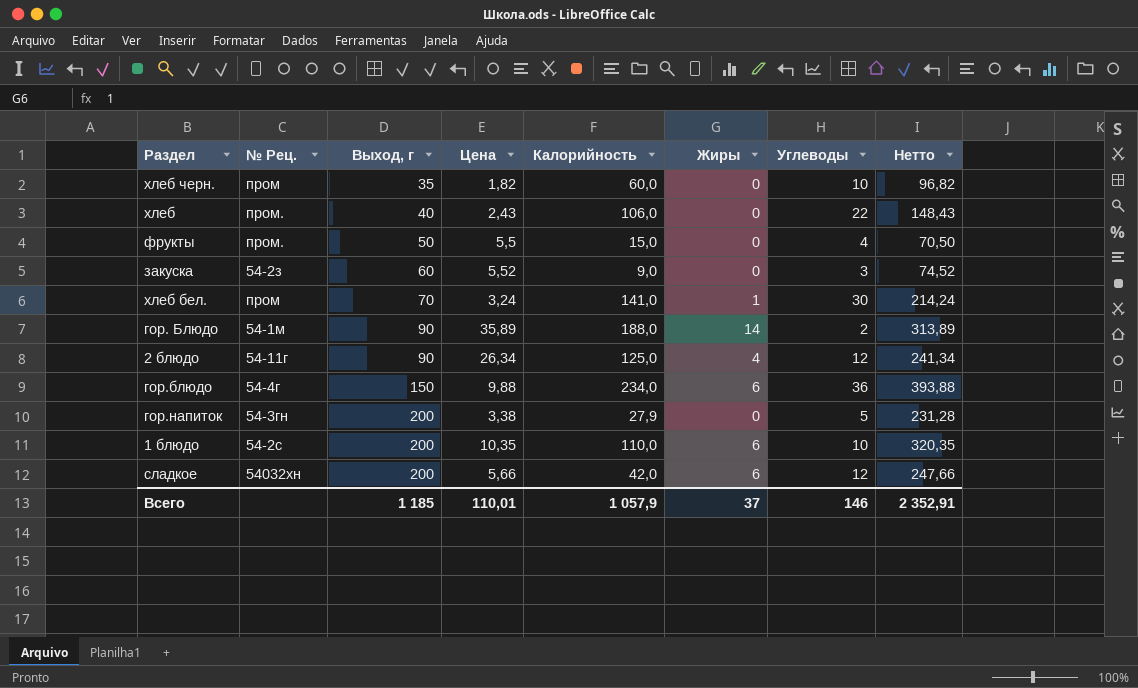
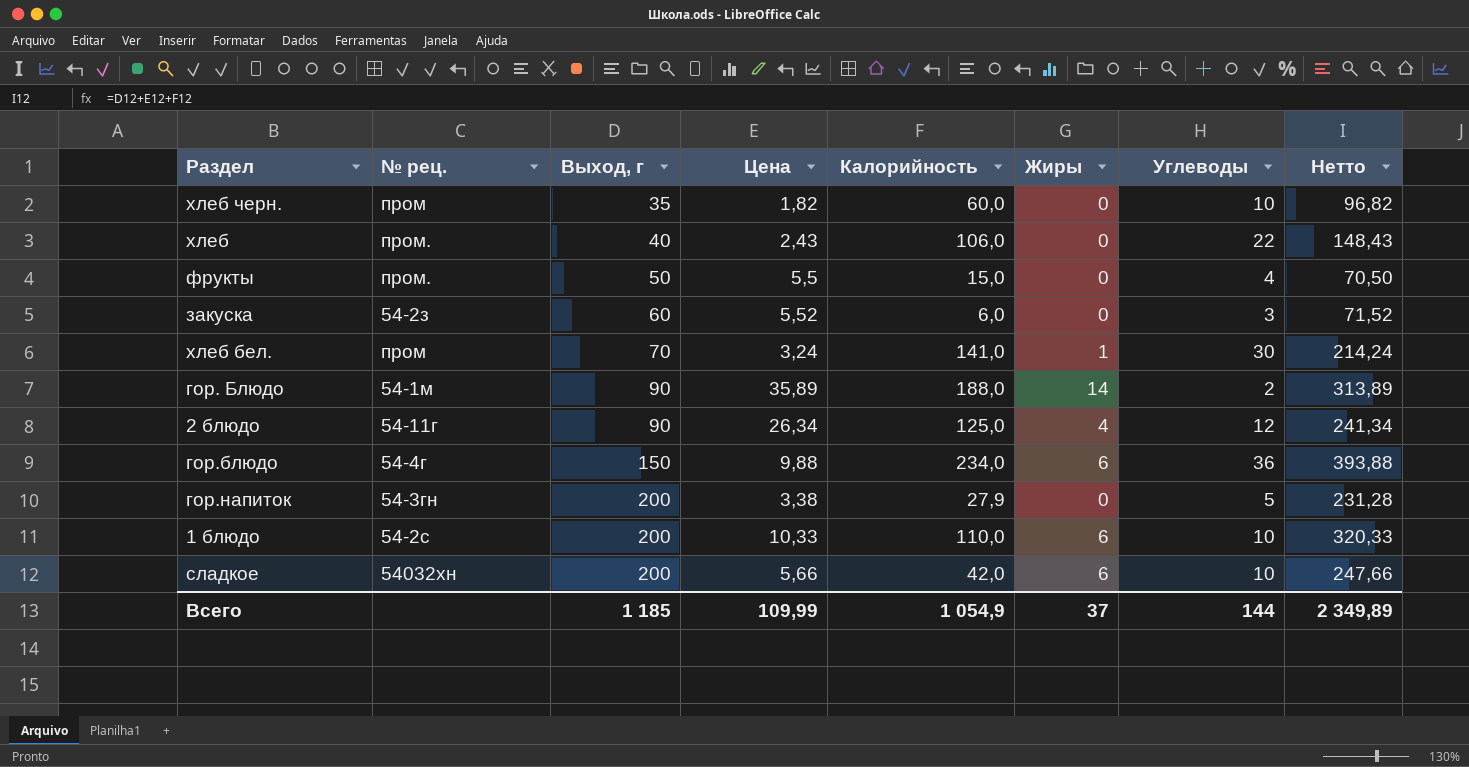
column name: № Рец. -> № рец.
закуска | Калорийность: 9,0 -> 6,0
закуска | Нетто: 74,52 -> 71,52
1 блюдо | Цена: 10,35 -> 10,33
1 блюдо | Нетто: 320,35 -> 320,33
сладкое | Углеводы: 12 -> 10
Всего | Цена: 110,01 -> 109,99
Всего | Калорийность: 1 057,9 -> 1 054,9
Всего | Углеводы: 146 -> 144
Всего | Нетто: 2 352,91 -> 2 349,89

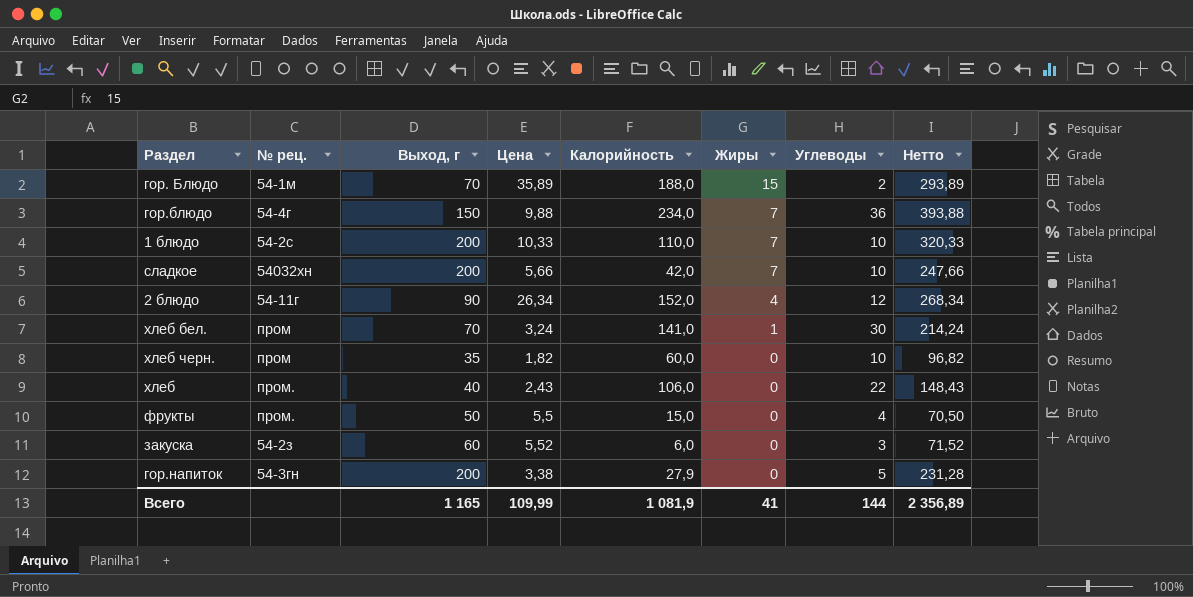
row order: Выход, г ascending -> Жиры descending
гор. Блюдо | Выход, г: 90 -> 70
гор. Блюдо | Жиры: 14 -> 15
гор. Блюдо | Нетто: 313,89 -> 293,89
гор.блюдо | Жиры: 6 -> 7
1 блюдо | Жиры: 6 -> 7
сладкое | Жиры: 6 -> 7
2 блюдо | Калорийность: 125,0 -> 152,0
2 блюдо | Нетто: 241,34 -> 268,34
Всего | Выход, г: 1 185 -> 1 165
Всего | Калорийность: 1 054,9 -> 1 081,9
Всего | Жиры: 37 -> 41
Всего | Нетто: 2 349,89 -> 2 356,89

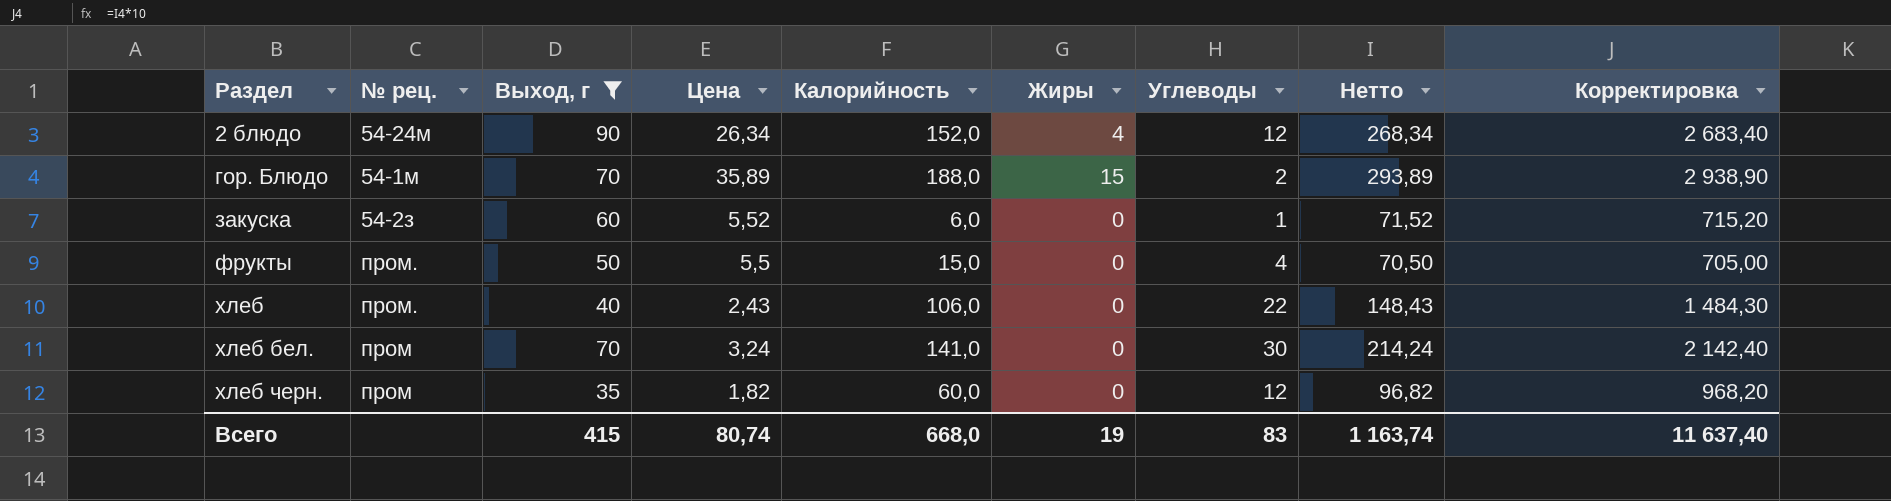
filter: none -> Выход, г <= 90
row order: Жиры descending -> Раздел ascending
column Корректировка | formula: none -> [Нетто] * 10
2 блюдо | № рец.: 54-11г -> 54-24м
закуска | Углеводы: 3 -> 1
хлеб бел. | Жиры: 1 -> 0
хлеб черн. | Углеводы: 10 -> 12
Всего | Выход, г: 1 165 -> 415
Всего | Цена: 109,99 -> 80,74
Всего | Калорийность: 1 081,9 -> 668,0
Всего | Жиры: 41 -> 19
Всего | Углеводы: 144 -> 83
Всего | Нетто: 2 356,89 -> 1 163,74

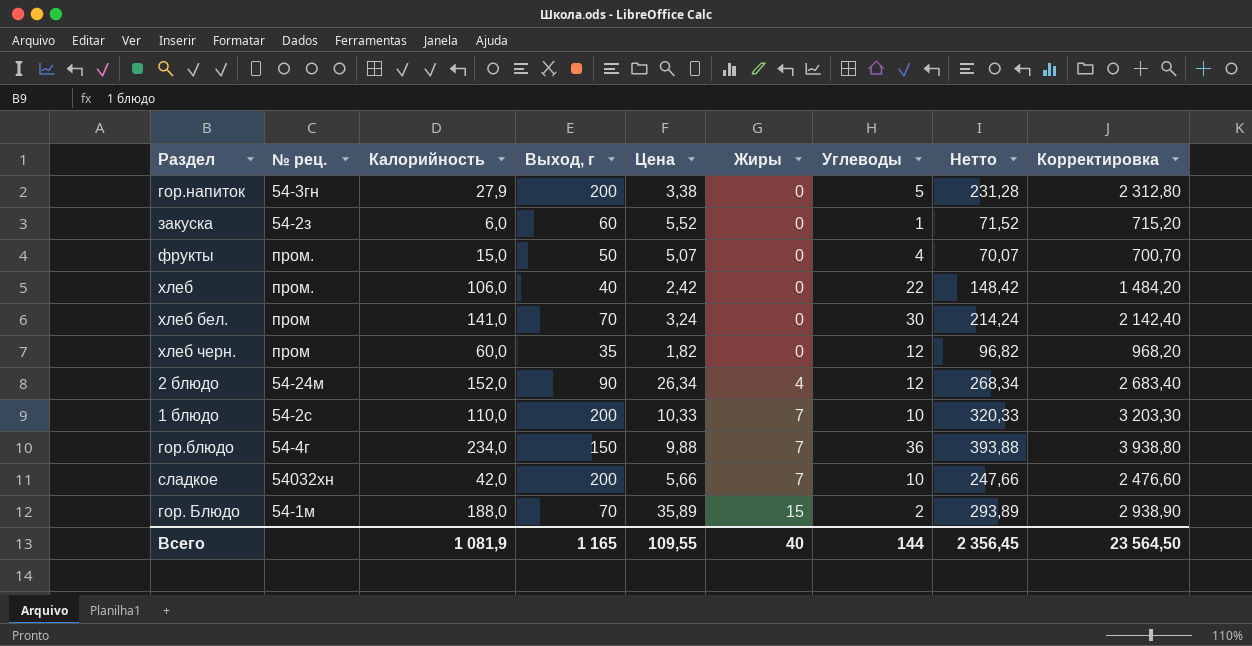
filter: Выход, г <= 90 -> none
row order: Раздел ascending -> Жиры ascending
column Калорийность | position: 5 -> 3
фрукты | Цена: 5,5 -> 5,07
фрукты | Нетто: 70,50 -> 70,07
фрукты | Корректировка: 705,00 -> 700,70
хлеб | Цена: 2,43 -> 2,42
хлеб | Нетто: 148,43 -> 148,42
хлеб | Корректировка: 1 484,30 -> 1 484,20
Всего | Калорийность: 668,0 -> 1 081,9
Всего | Выход, г: 415 -> 1 165
Всего | Цена: 80,74 -> 109,55
Всего | Жиры: 19 -> 40
Всего | Углеводы: 83 -> 144
Всего | Нетто: 1 163,74 -> 2 356,45
Всего | Корректировка: 11 637,40 -> 23 564,50

